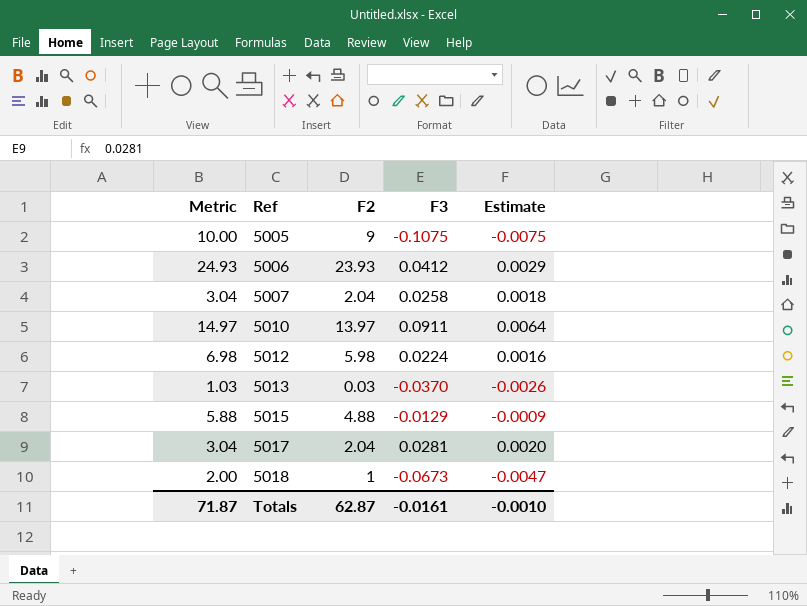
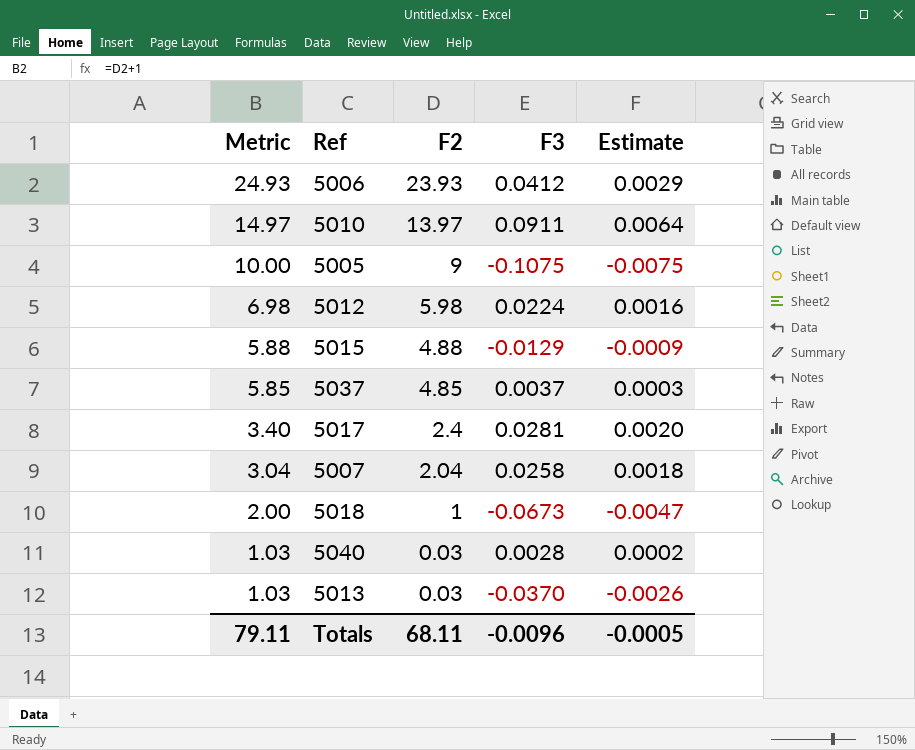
row order: Ref ascending -> Metric descending
row 5037: none -> 5.85 | 4.85 | 0.0037 | 0.0003
5017 | Metric: 3.04 -> 3.40
5017 | F2: 2.04 -> 2.4
row 5040: none -> 1.03 | 0.03 | 0.0028 | 0.0002
Totals | Metric: 71.87 -> 79.11
Totals | F2: 62.87 -> 68.11
Totals | F3: -0.0161 -> -0.0096
Totals | Estimate: -0.0010 -> -0.0005

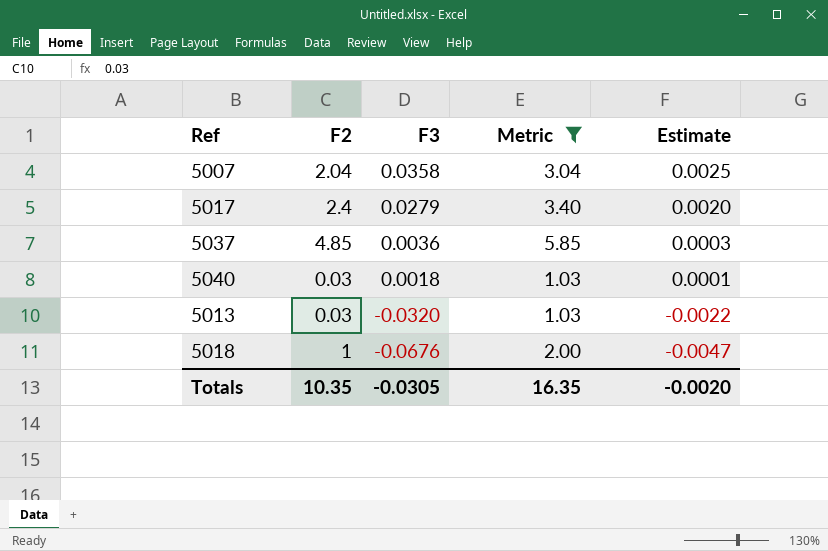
filter: none -> Metric <= 5.85
row order: Metric descending -> F3 descending
column Metric | position: 1 -> 4
5007 | F3: 0.0258 -> 0.0358
5007 | Estimate: 0.0018 -> 0.0025
5017 | F3: 0.0281 -> 0.0279
5037 | F3: 0.0037 -> 0.0036
5040 | F3: 0.0028 -> 0.0018
5040 | Estimate: 0.0002 -> 0.0001
5013 | F3: -0.0370 -> -0.0320
5013 | Estimate: -0.0026 -> -0.0022
5018 | F3: -0.0673 -> -0.0676
Totals | F2: 68.11 -> 10.35
Totals | F3: -0.0096 -> -0.0305
Totals | Metric: 79.11 -> 16.35
Totals | Estimate: -0.0005 -> -0.0020

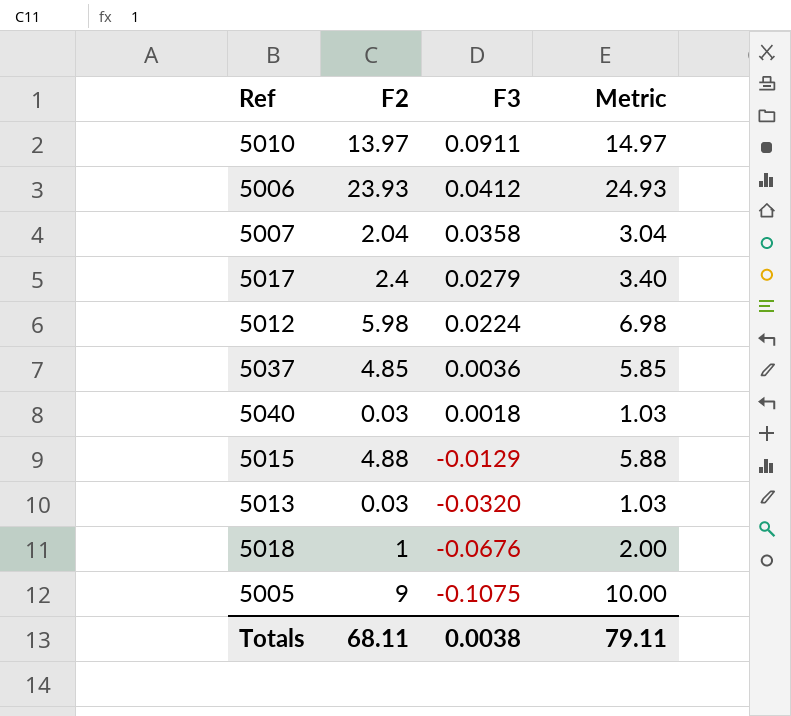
filter: Metric <= 5.85 -> none
column Estimate | formula: [F3] * 0.07 -> none
Totals | F2: 10.35 -> 68.11
Totals | F3: -0.0305 -> 0.0038
Totals | Metric: 16.35 -> 79.11

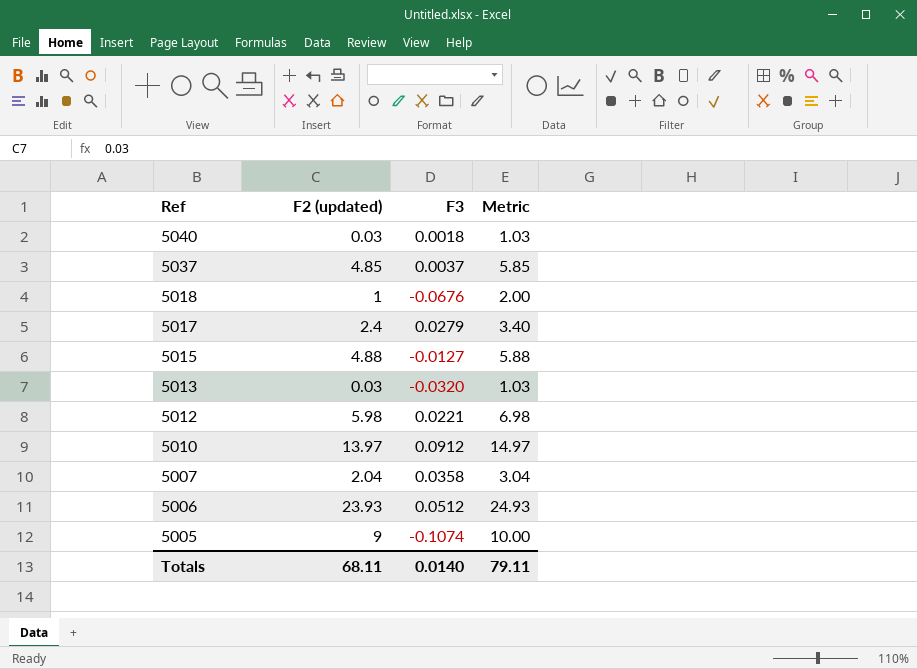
row order: F3 descending -> Ref descending
column name: F2 -> F2 (updated)
5037 | F3: 0.0036 -> 0.0037
5015 | F3: -0.0129 -> -0.0127
5012 | F3: 0.0224 -> 0.0221
5010 | F3: 0.0911 -> 0.0912
5006 | F3: 0.0412 -> 0.0512
5005 | F3: -0.1075 -> -0.1074
Totals | F3: 0.0038 -> 0.0140

